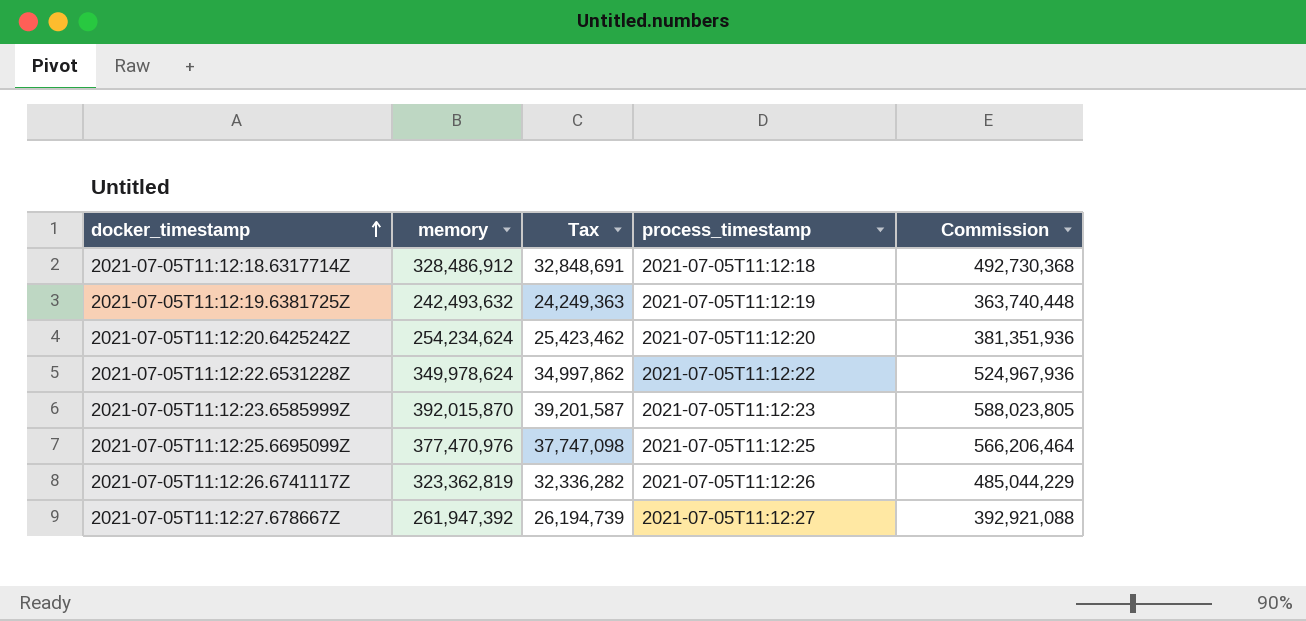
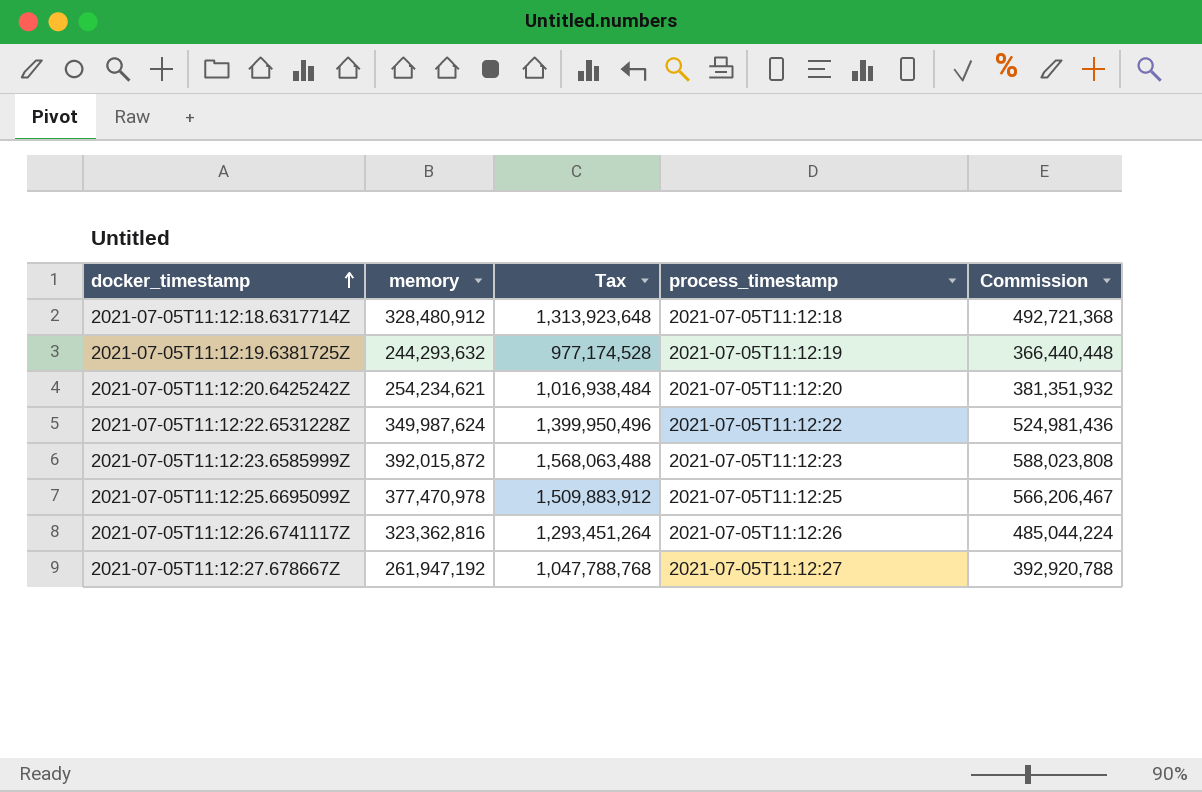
column Tax | formula: [memory] * 0.1 -> [memory] * 4
2021-07-05T11:12:18.6317714Z | memory: 328,486,912 -> 328,480,912
2021-07-05T11:12:18.6317714Z | Commission: 492,730,368 -> 492,721,368
2021-07-05T11:12:19.6381725Z | memory: 242,493,632 -> 244,293,632
2021-07-05T11:12:19.6381725Z | Commission: 363,740,448 -> 366,440,448
2021-07-05T11:12:20.6425242Z | memory: 254,234,624 -> 254,234,621
2021-07-05T11:12:20.6425242Z | Commission: 381,351,936 -> 381,351,932
2021-07-05T11:12:22.6531228Z | memory: 349,978,624 -> 349,987,624
2021-07-05T11:12:22.6531228Z | Commission: 524,967,936 -> 524,981,436
2021-07-05T11:12:23.6585999Z | memory: 392,015,870 -> 392,015,872
2021-07-05T11:12:23.6585999Z | Commission: 588,023,805 -> 588,023,808
2021-07-05T11:12:25.6695099Z | memory: 377,470,976 -> 377,470,978
2021-07-05T11:12:25.6695099Z | Commission: 566,206,464 -> 566,206,467
2021-07-05T11:12:26.6741117Z | memory: 323,362,819 -> 323,362,816
2021-07-05T11:12:26.6741117Z | Commission: 485,044,229 -> 485,044,224
2021-07-05T11:12:27.678667Z | memory: 261,947,392 -> 261,947,192
2021-07-05T11:12:27.678667Z | Commission: 392,921,088 -> 392,920,788

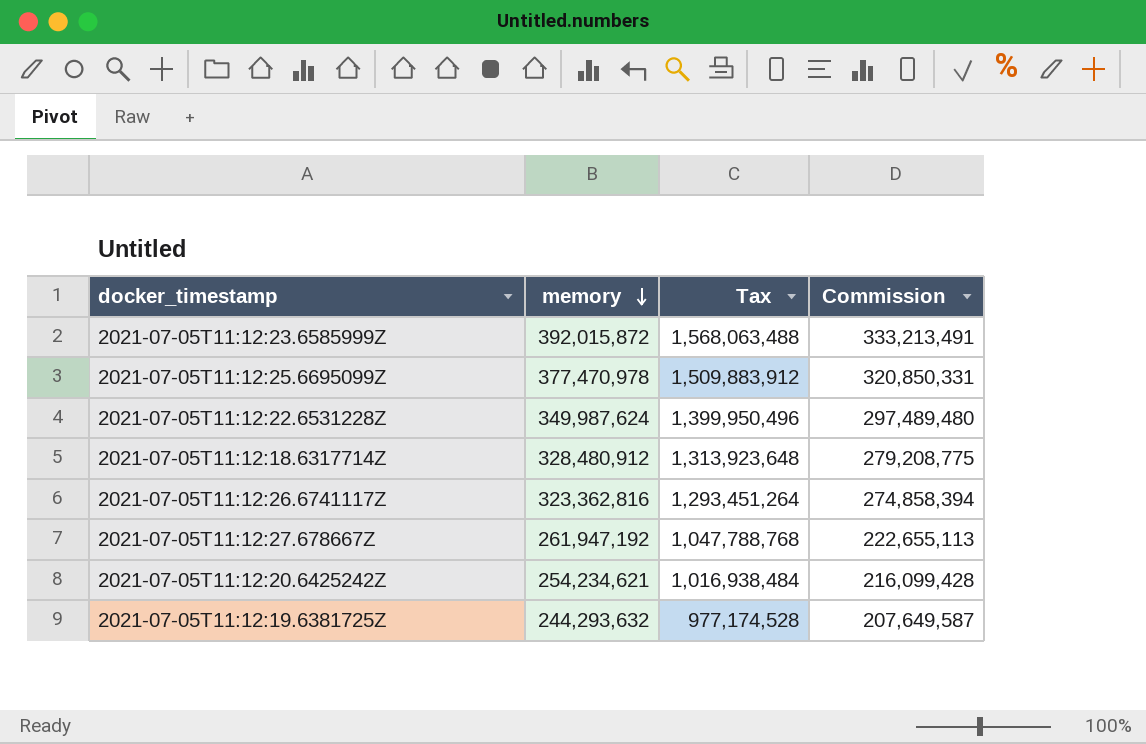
row order: docker_timestamp ascending -> memory descending
column process_timestamp | position: 4 -> none
column Commission | formula: [memory] * 1.5 -> [memory] * 0.85

